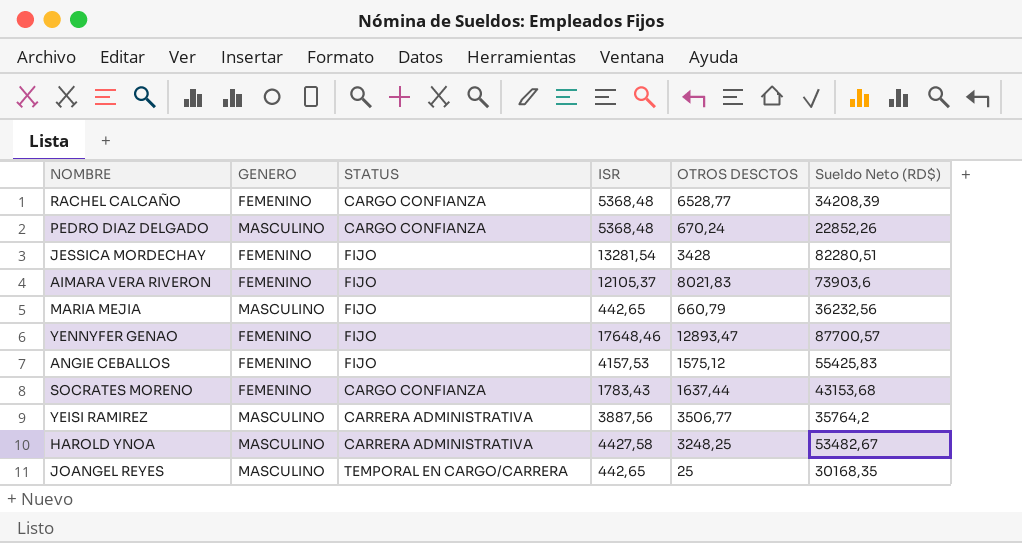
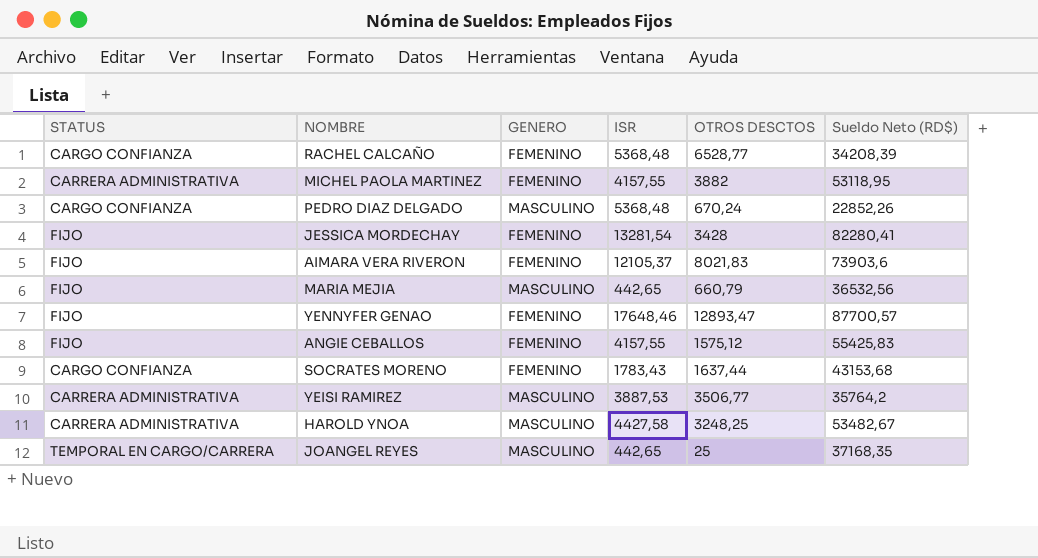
column STATUS | position: 3 -> 1
row MICHEL PAOLA MARTINEZ: none -> CARRERA ADMINISTRATIVA | FEMENINO | 4157,55 | 3882 | 53118,95
JESSICA MORDECHAY | Sueldo Neto (RD$): 82280,51 -> 82280,41
MARIA MEJIA | Sueldo Neto (RD$): 36232,56 -> 36532,56
ANGIE CEBALLOS | ISR: 4157,53 -> 4157,55
YEISI RAMIREZ | ISR: 3887,56 -> 3887,53
JOANGEL REYES | Sueldo Neto (RD$): 30168,35 -> 37168,35

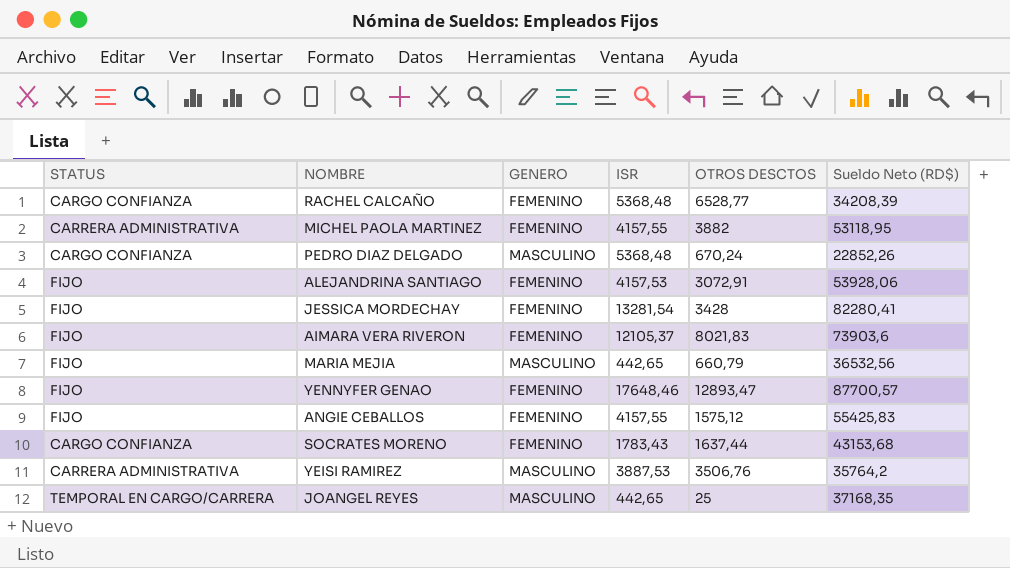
row HAROLD YNOA: CARRERA ADMINISTRATIVA | MASCULINO | 4427,58 | 3248,25 | 53482,67 -> none
row ALEJANDRINA SANTIAGO: none -> FIJO | FEMENINO | 4157,53 | 3072,91 | 53928,06
YEISI RAMIREZ | OTROS DESCTOS: 3506,77 -> 3506,76

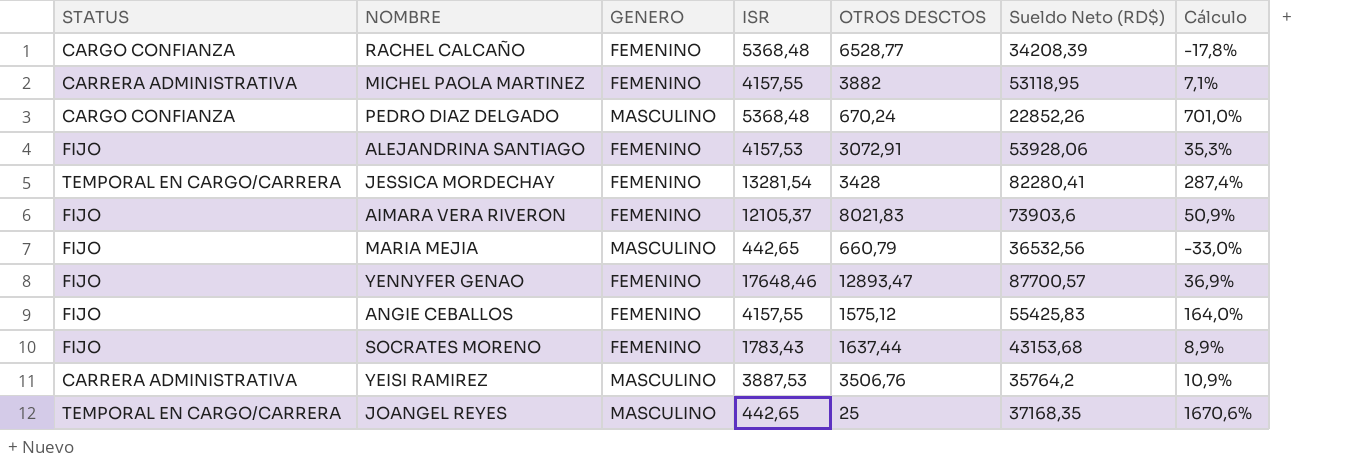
column Cálculo | formula: none -> ([ISR] - [OTROS DESCTOS]) / [OTROS DESCTOS]
JESSICA MORDECHAY | STATUS: FIJO -> TEMPORAL EN CARGO/CARRERA
SOCRATES MORENO | STATUS: CARGO CONFIANZA -> FIJO

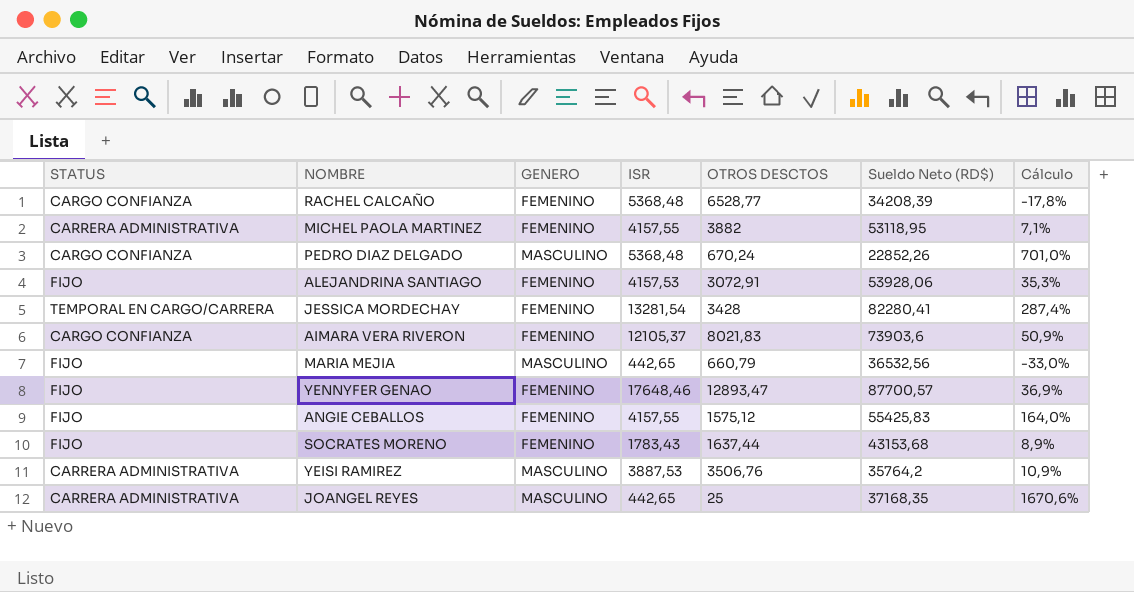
AIMARA VERA RIVERON | STATUS: FIJO -> CARGO CONFIANZA
JOANGEL REYES | STATUS: TEMPORAL EN CARGO/CARRERA -> CARRERA ADMINISTRATIVA

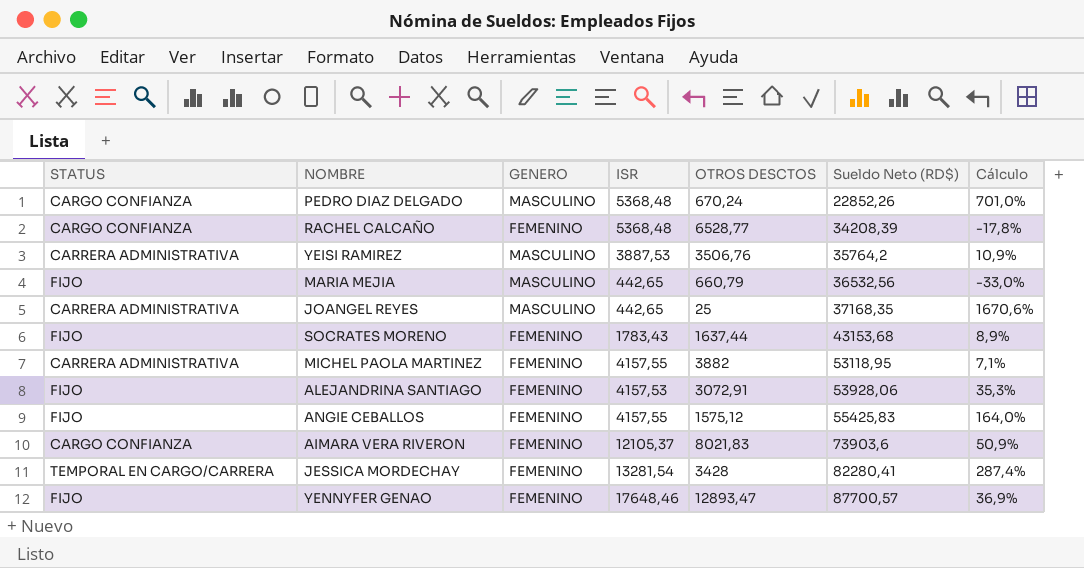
row order: none -> Sueldo Neto (RD$) ascending

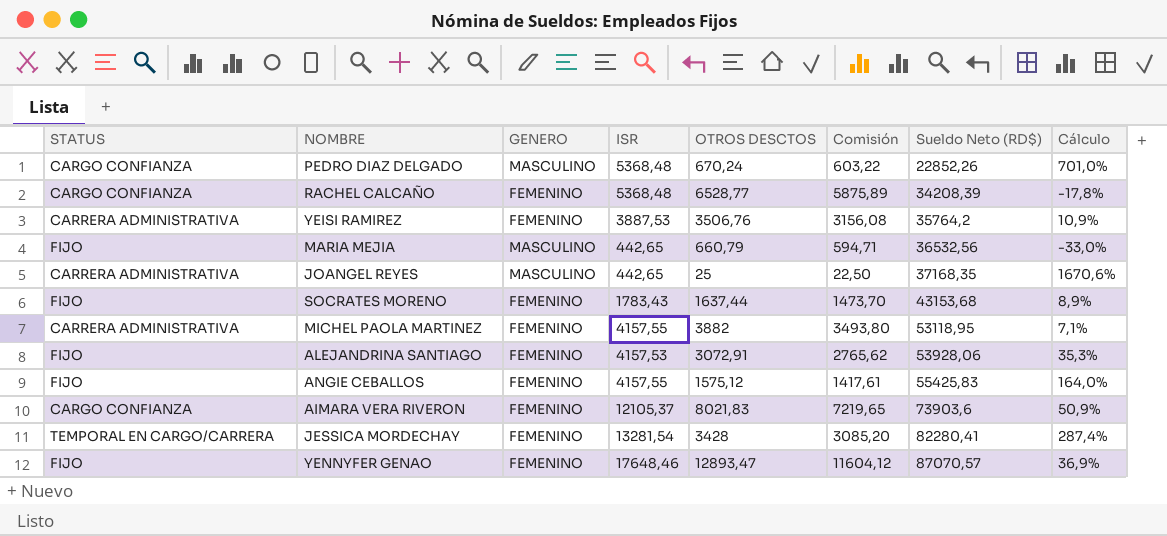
column Comisión | formula: none -> [OTROS DESCTOS] * 0,9
YEISI RAMIREZ | GENERO: MASCULINO -> FEMENINO
YENNYFER GENAO | Sueldo Neto (RD$): 87700,57 -> 87070,57

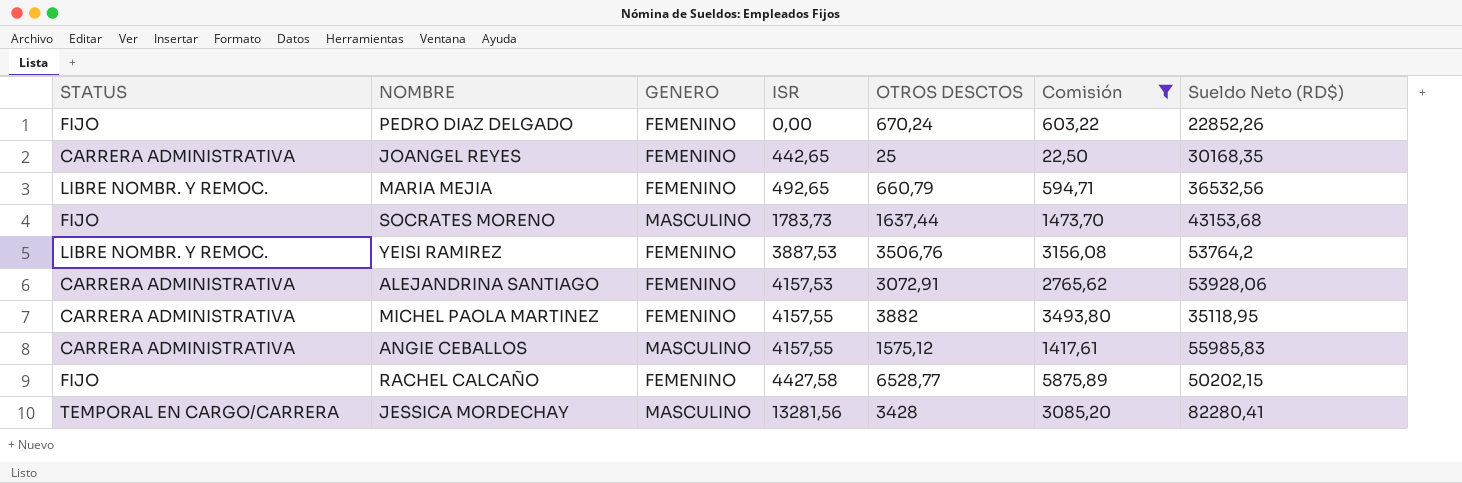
filter: none -> Comisión <= 5875,89
row order: Sueldo Neto (RD$) ascending -> ISR ascending
column Cálculo | formula: ([ISR] - [OTROS DESCTOS]) / [OTROS DESCTOS] -> none
PEDRO DIAZ DELGADO | STATUS: CARGO CONFIANZA -> FIJO
PEDRO DIAZ DELGADO | GENERO: MASCULINO -> FEMENINO
PEDRO DIAZ DELGADO | ISR: 5368,48 -> 0,00
JOANGEL REYES | GENERO: MASCULINO -> FEMENINO
JOANGEL REYES | Sueldo Neto (RD$): 37168,35 -> 30168,35
MARIA MEJIA | STATUS: FIJO -> LIBRE NOMBR. Y REMOC.
MARIA MEJIA | GENERO: MASCULINO -> FEMENINO
MARIA MEJIA | ISR: 442,65 -> 492,65
SOCRATES MORENO | GENERO: FEMENINO -> MASCULINO
SOCRATES MORENO | ISR: 1783,43 -> 1783,73
YEISI RAMIREZ | STATUS: CARRERA ADMINISTRATIVA -> LIBRE NOMBR. Y REMOC.
YEISI RAMIREZ | Sueldo Neto (RD$): 35764,2 -> 53764,2
ALEJANDRINA SANTIAGO | STATUS: FIJO -> CARRERA ADMINISTRATIVA
MICHEL PAOLA MARTINEZ | Sueldo Neto (RD$): 53118,95 -> 35118,95
ANGIE CEBALLOS | STATUS: FIJO -> CARRERA ADMINISTRATIVA
ANGIE CEBALLOS | GENERO: FEMENINO -> MASCULINO
ANGIE CEBALLOS | Sueldo Neto (RD$): 55425,83 -> 55985,83
RACHEL CALCAÑO | STATUS: CARGO CONFIANZA -> FIJO
RACHEL CALCAÑO | ISR: 5368,48 -> 4427,58
RACHEL CALCAÑO | Sueldo Neto (RD$): 34208,39 -> 50202,15
JESSICA MORDECHAY | GENERO: FEMENINO -> MASCULINO
JESSICA MORDECHAY | ISR: 13281,54 -> 13281,56

